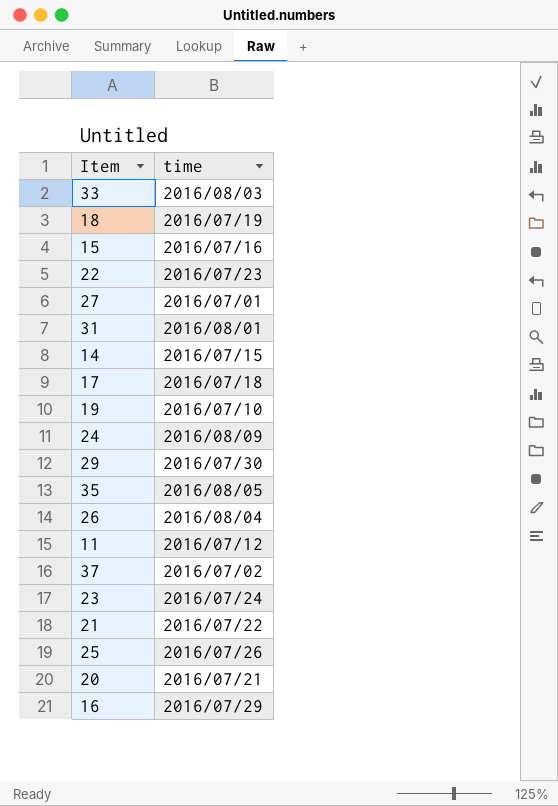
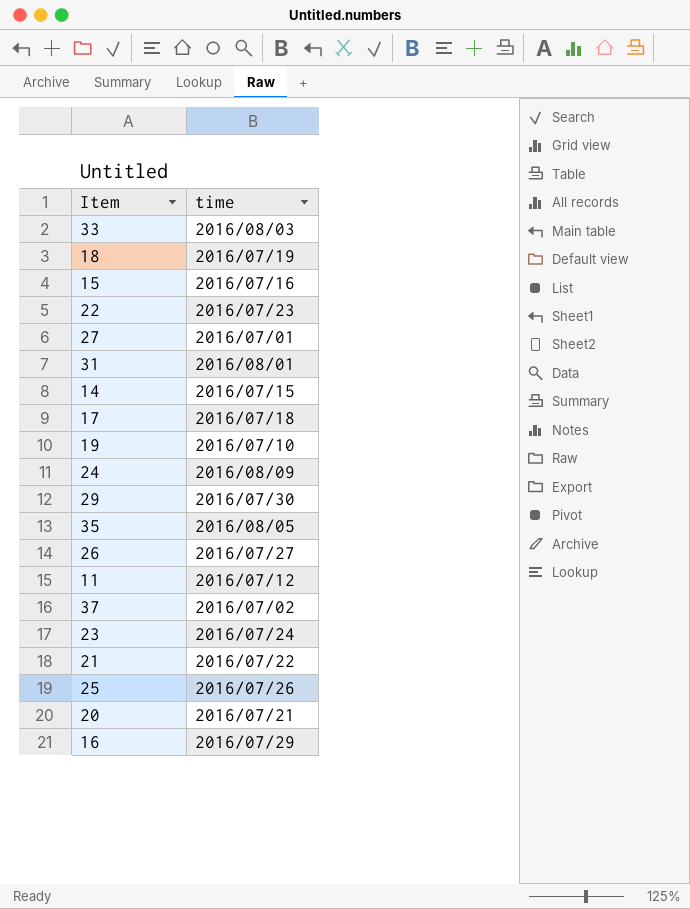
26 | time: 2016/08/04 -> 2016/07/27

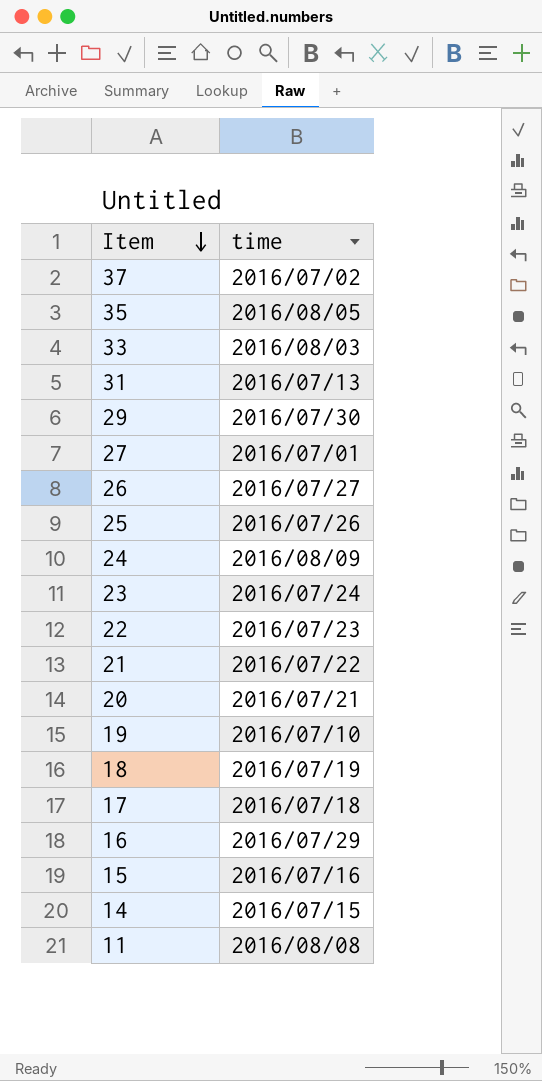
row order: none -> Item descending
31 | time: 2016/08/01 -> 2016/07/13
11 | time: 2016/07/12 -> 2016/08/08

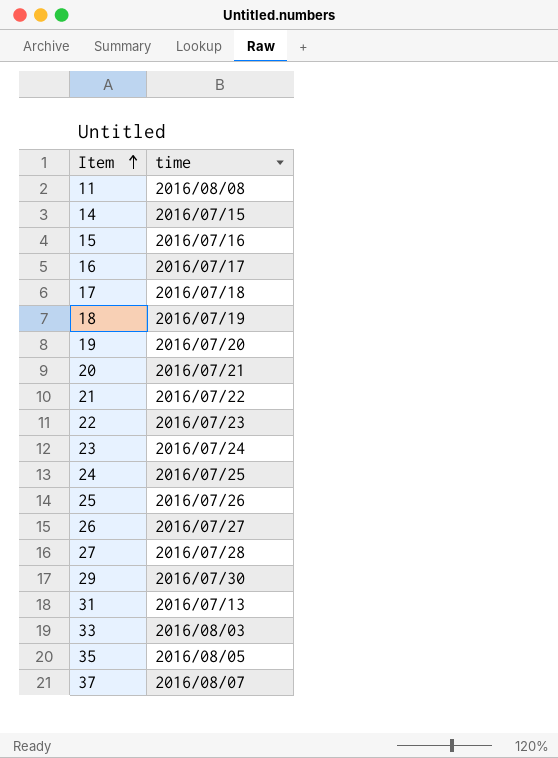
row order: Item descending -> Item ascending
16 | time: 2016/07/29 -> 2016/07/17
19 | time: 2016/07/10 -> 2016/07/20
24 | time: 2016/08/09 -> 2016/07/25
27 | time: 2016/07/01 -> 2016/07/28
37 | time: 2016/07/02 -> 2016/08/07

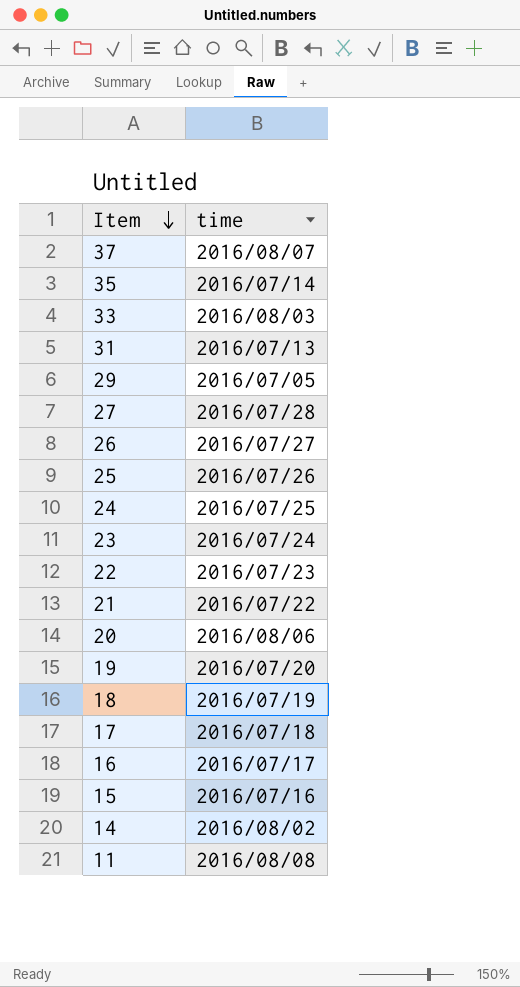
row order: Item ascending -> Item descending
35 | time: 2016/08/05 -> 2016/07/14
29 | time: 2016/07/30 -> 2016/07/05
20 | time: 2016/07/21 -> 2016/08/06
14 | time: 2016/07/15 -> 2016/08/02

